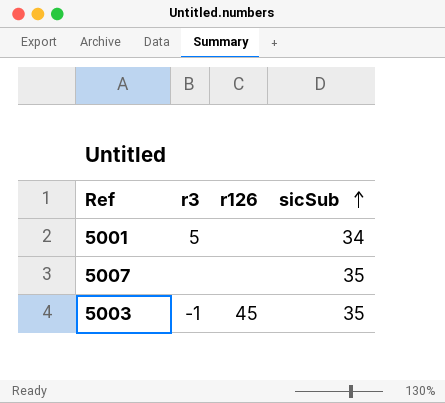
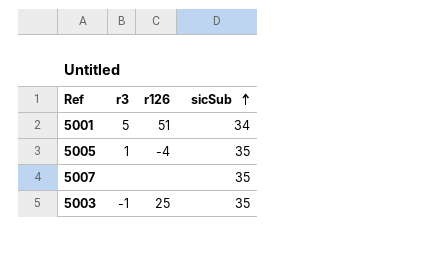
5001 | r126: none -> 51
row 5005: none -> 1 | -4 | 35
5003 | r126: 45 -> 25

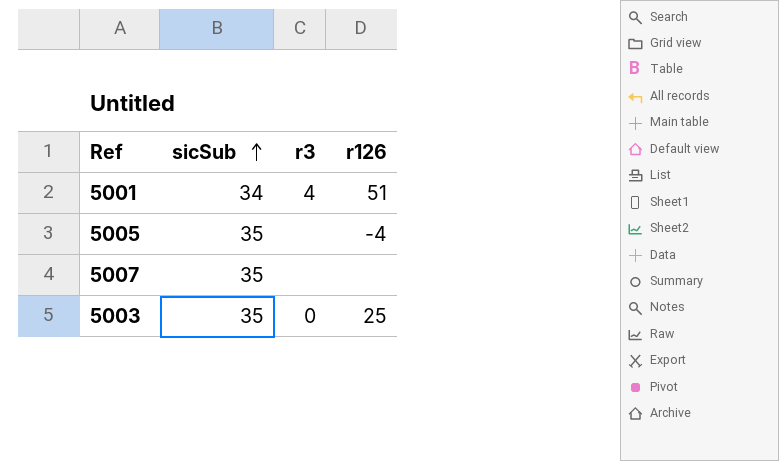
column sicSub | position: 4 -> 2
5001 | r3: 5 -> 4
5005 | r3: 1 -> none
5003 | r3: -1 -> 0

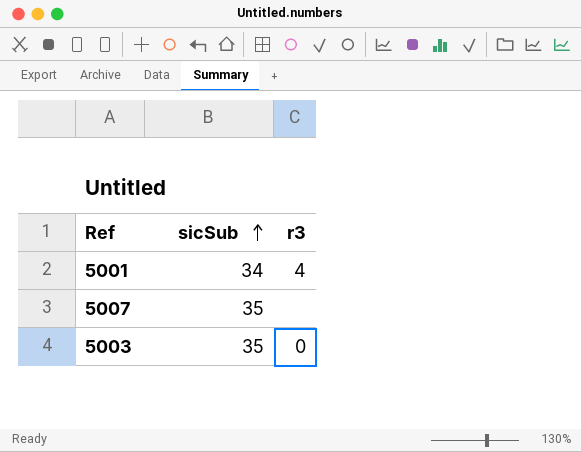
column r126 | position: 4 -> none
row 5005: 35 | none | -4 -> none

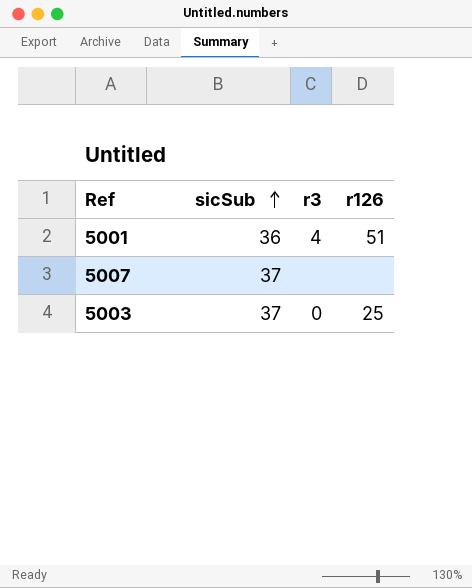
column r126 | position: none -> 4
5001 | sicSub: 34 -> 36
5007 | sicSub: 35 -> 37
5003 | sicSub: 35 -> 37

